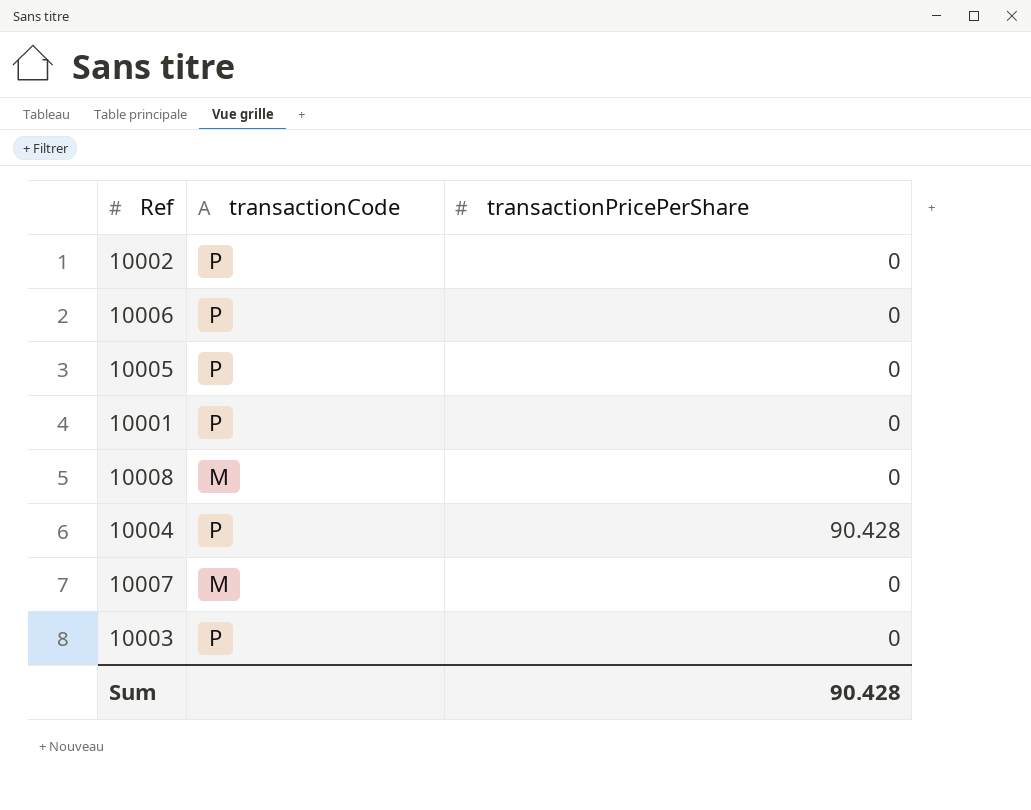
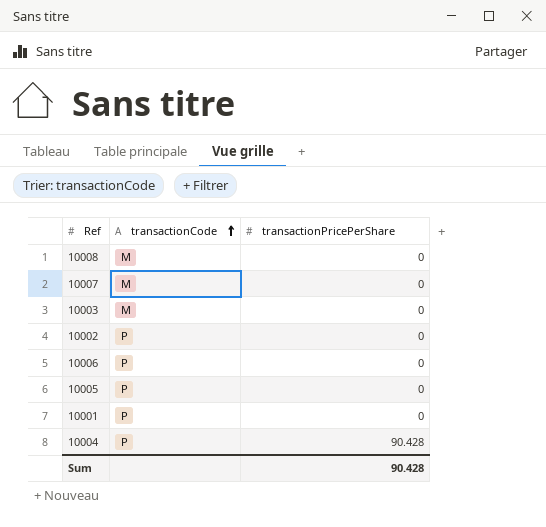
row order: none -> transactionCode ascending
10003 | transactionCode: P -> M

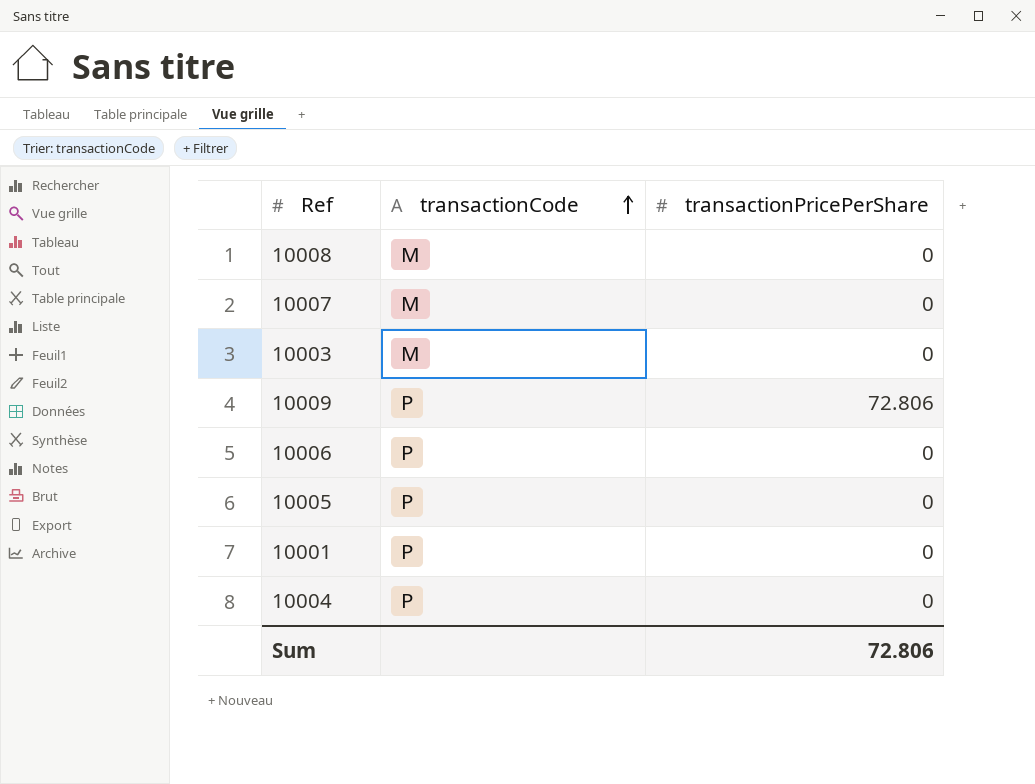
row 10002: P | 0 -> none
row 10009: none -> P | 72.806
10004 | transactionPricePerShare: 90.428 -> 0
Sum | transactionPricePerShare: 90.428 -> 72.806

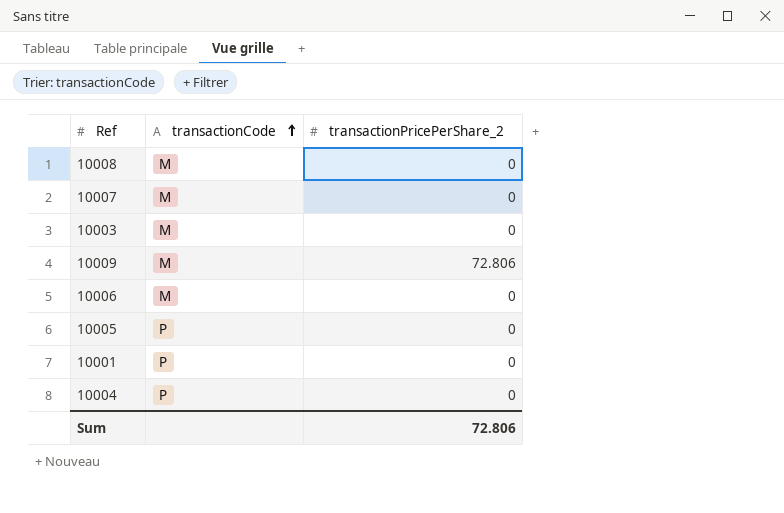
column name: transactionPricePerShare -> transactionPricePerShare_2
10009 | transactionCode: P -> M
10006 | transactionCode: P -> M

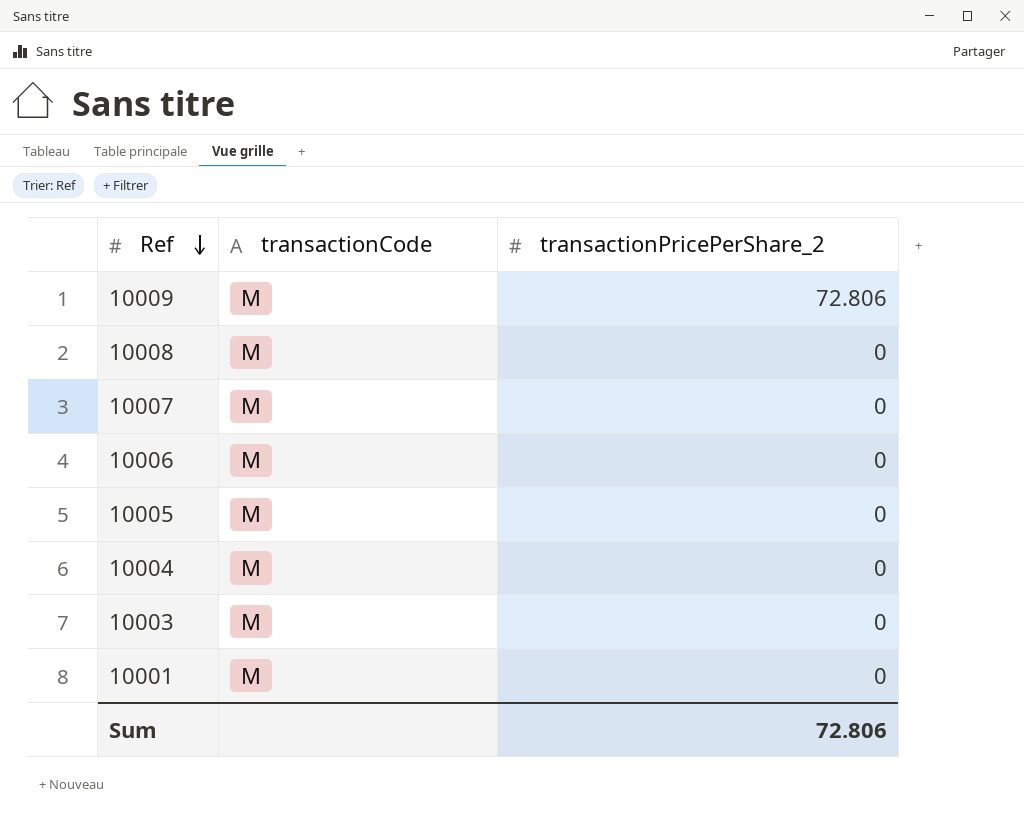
row order: transactionCode ascending -> Ref descending
10005 | transactionCode: P -> M
10004 | transactionCode: P -> M
10001 | transactionCode: P -> M

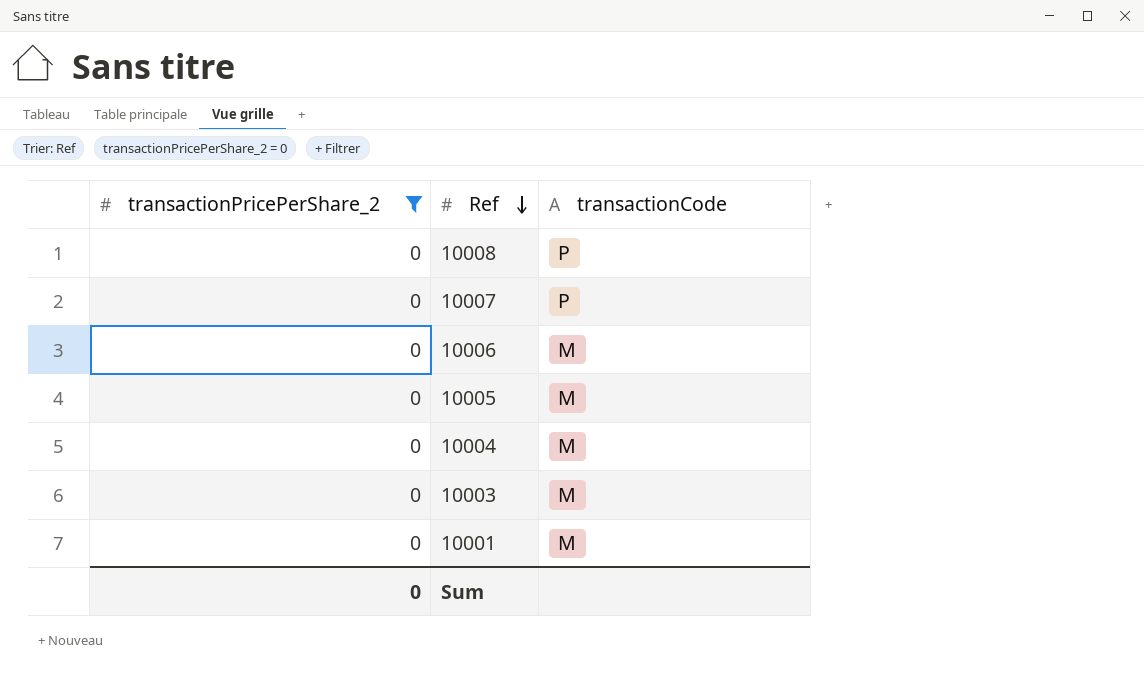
filter: none -> transactionPricePerShare_2 = 0
column transactionPricePerShare_2 | position: 3 -> 1
10008 | transactionCode: M -> P
10007 | transactionCode: M -> P
Sum | transactionPricePerShare_2: 72.806 -> 0

